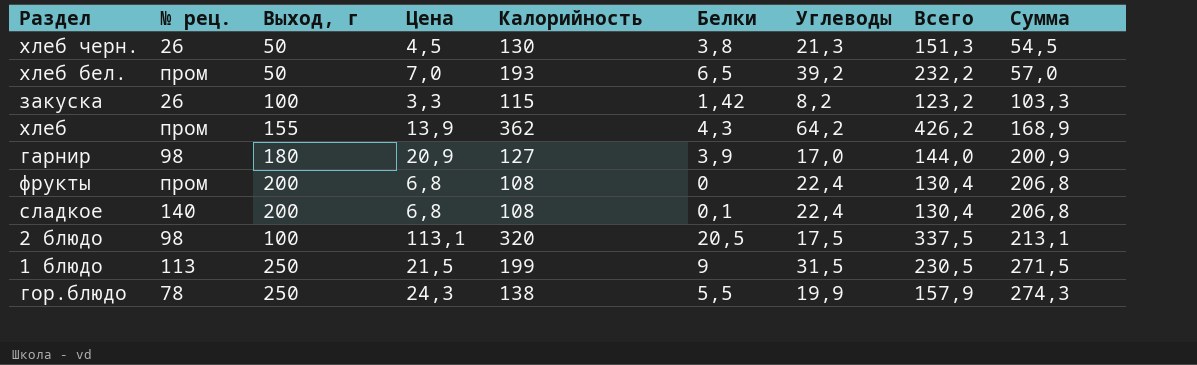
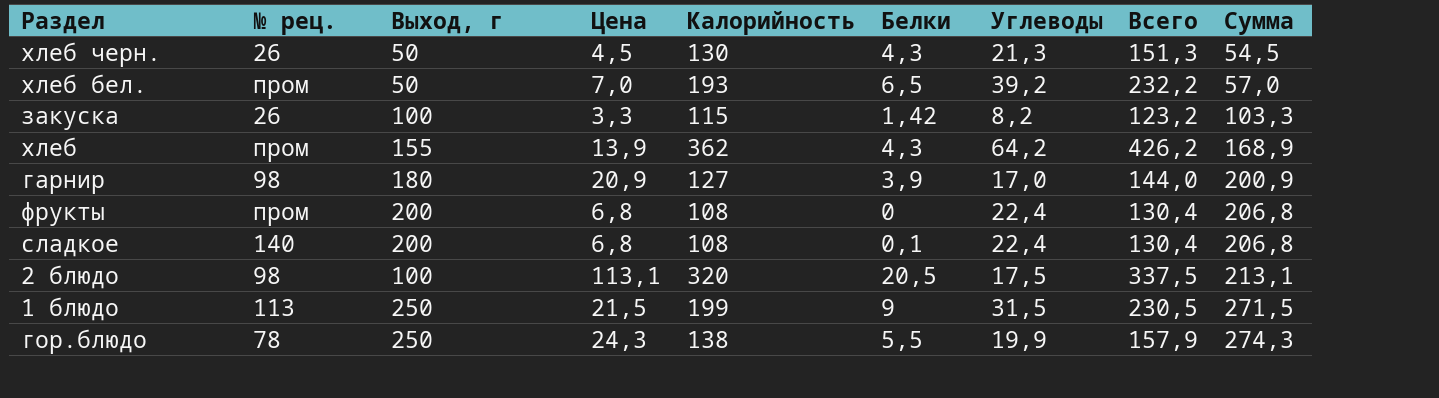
хлеб черн. | Белки: 3,8 -> 4,3

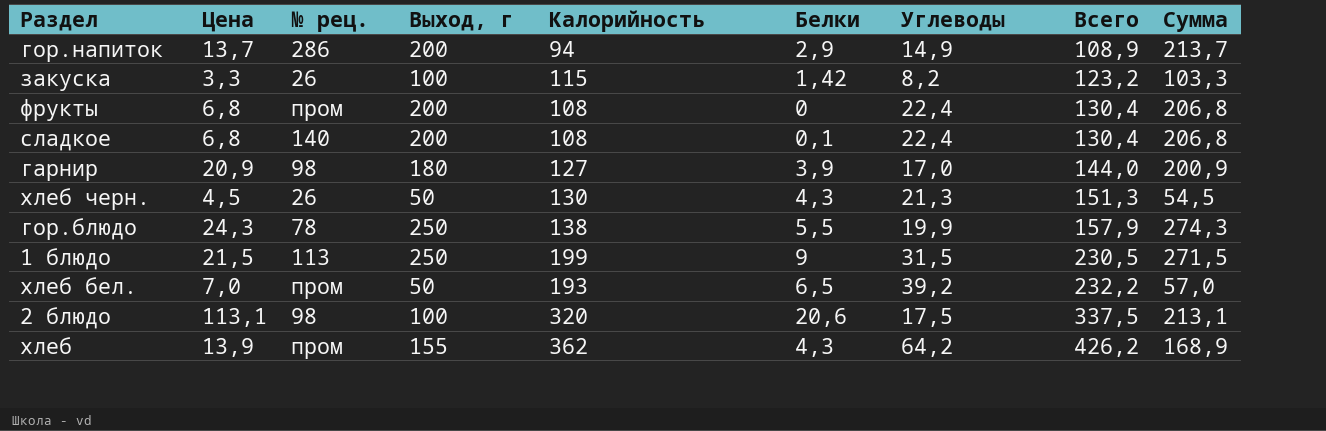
row order: Сумма ascending -> Всего ascending
column Цена | position: 4 -> 2
row гор.напиток: none -> 13,7 | 286 | 200 | 94 | 2,9 | 14,9 | 108,9 | 213,7
2 блюдо | Белки: 20,5 -> 20,6

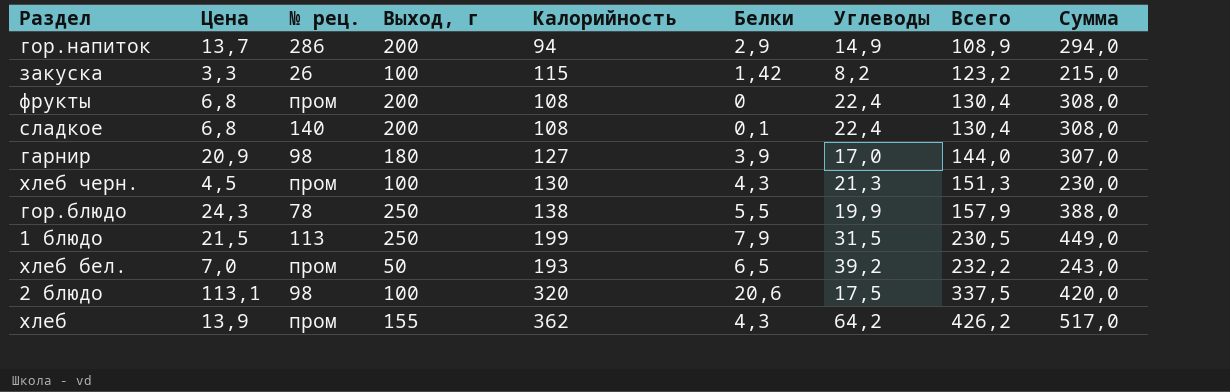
column Сумма | formula: [Цена] + [Выход, г] -> [Выход, г] + [Калорийность]
хлеб черн. | № рец.: 26 -> пром
хлеб черн. | Выход, г: 50 -> 100
1 блюдо | Белки: 9 -> 7,9

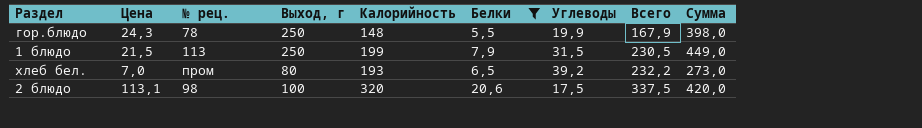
filter: none -> Белки >= 5,5
гор.блюдо | Калорийность: 138 -> 148
гор.блюдо | Всего: 157,9 -> 167,9
гор.блюдо | Сумма: 388,0 -> 398,0
хлеб бел. | Выход, г: 50 -> 80
хлеб бел. | Сумма: 243,0 -> 273,0

